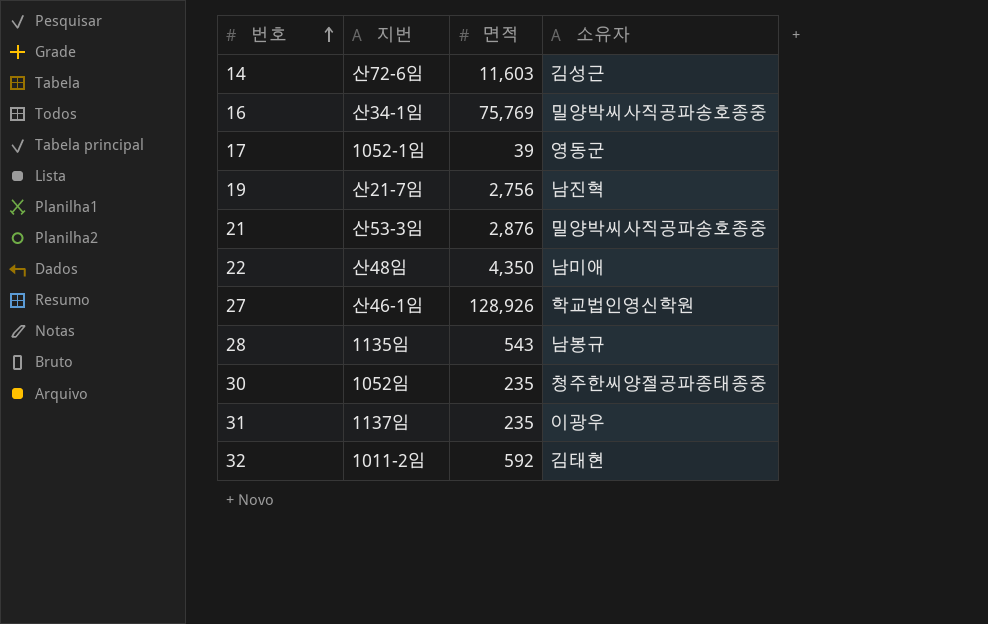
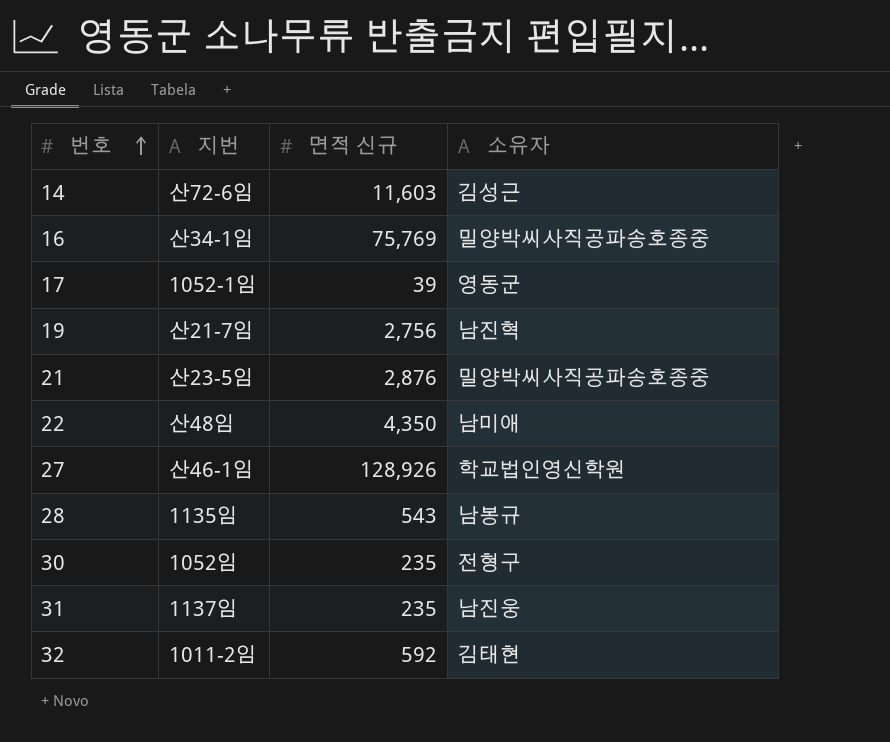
column name: 면적 -> 면적 신규
21 | 지번: 산53-3임 -> 산23-5임
30 | 소유자: 청주한씨양절공파종태종중 -> 전형구
31 | 소유자: 이광우 -> 남진웅

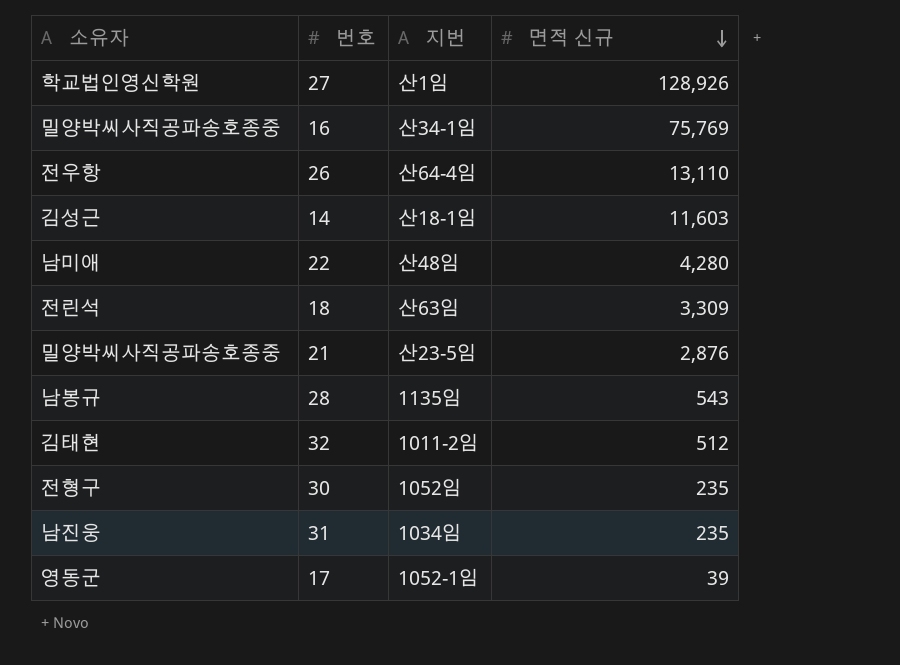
row order: 번호 ascending -> 면적 신규 descending
column 소유자 | position: 4 -> 1
row 19: 산21-7임 | 2,756 | 남진혁 -> none
27 | 지번: 산46-1임 -> 산1임
row 26: none -> 전우항 | 산64-4임 | 13,110
14 | 지번: 산72-6임 -> 산18-1임
22 | 면적 신규: 4,350 -> 4,280
row 18: none -> 전린석 | 산63임 | 3,309
32 | 면적 신규: 592 -> 512
31 | 지번: 1137임 -> 1034임

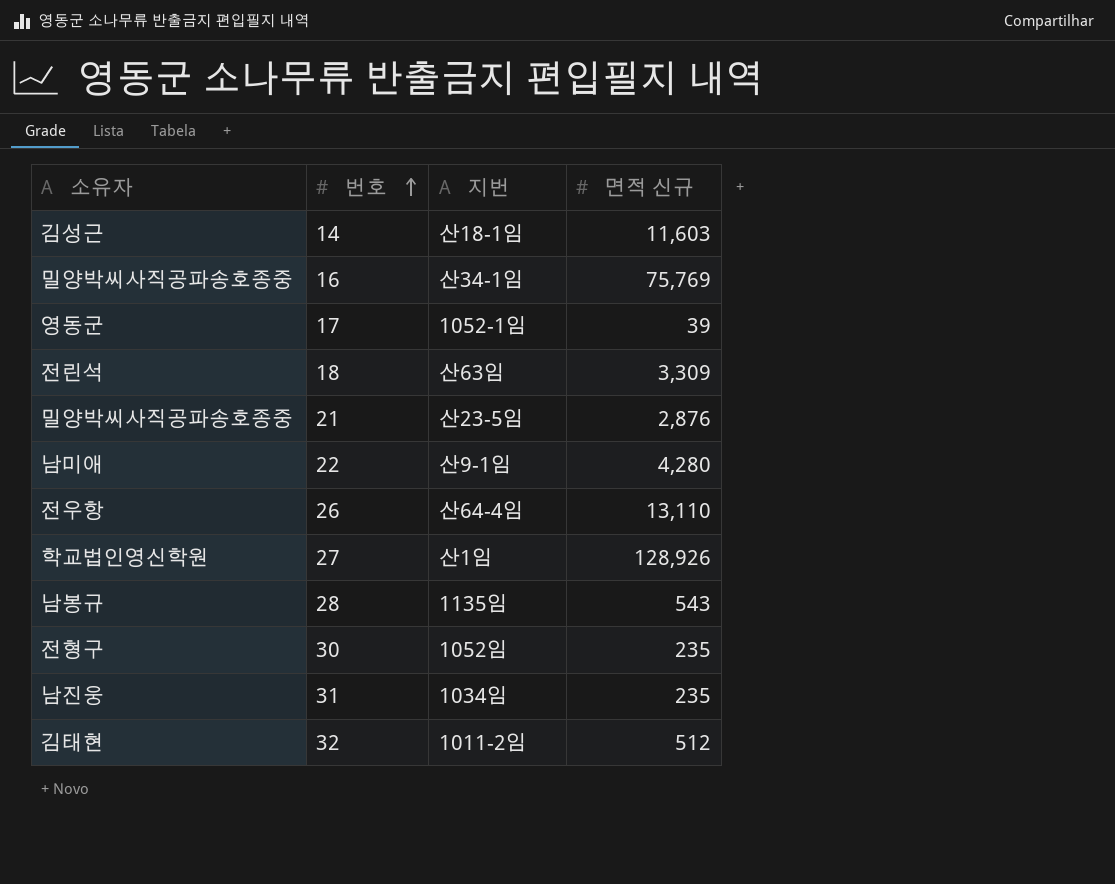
row order: 면적 신규 descending -> 번호 ascending
22 | 지번: 산48임 -> 산9-1임

